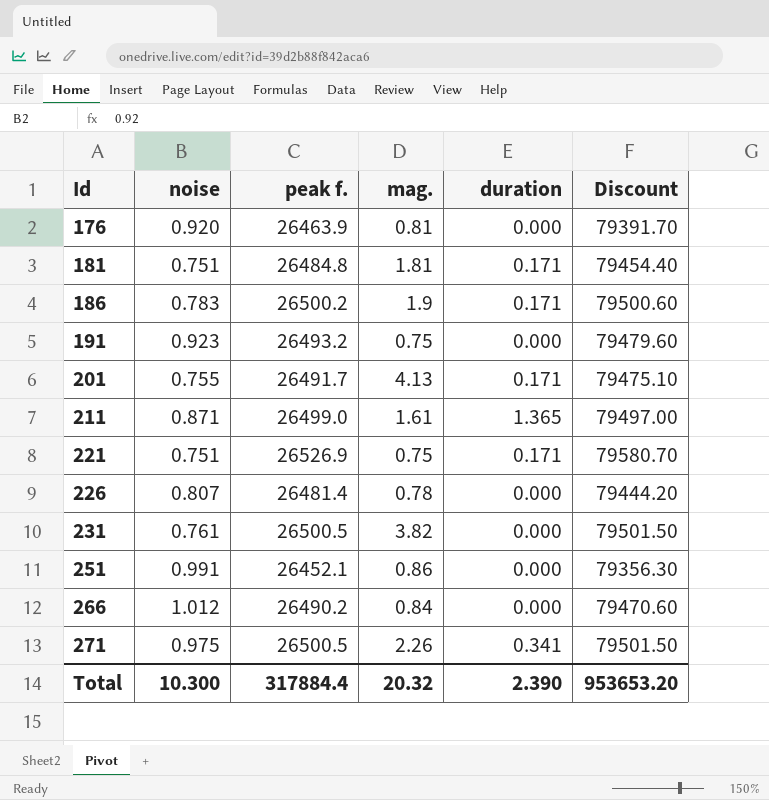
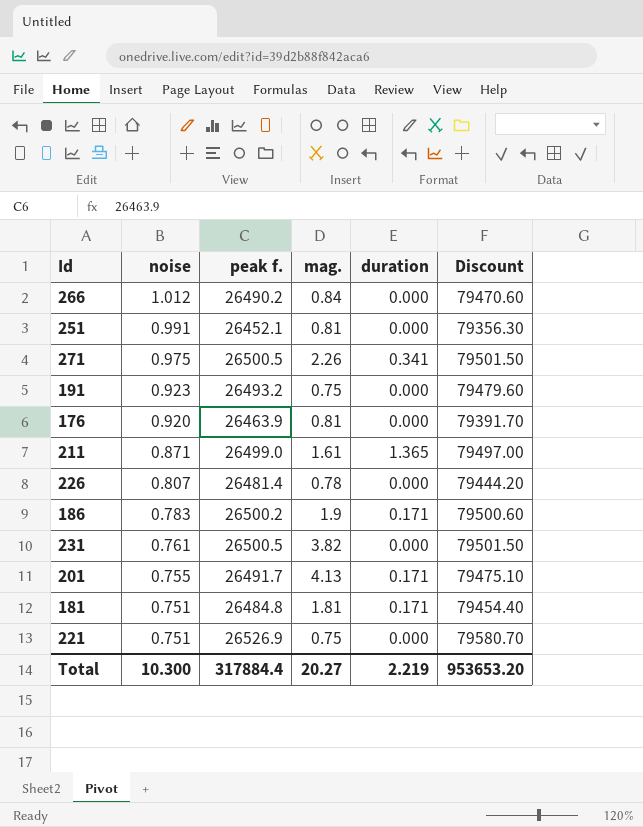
row order: Id ascending -> noise descending
251 | mag.: 0.86 -> 0.81
221 | duration: 0.171 -> 0.000
Total | mag.: 20.32 -> 20.27
Total | duration: 2.390 -> 2.219

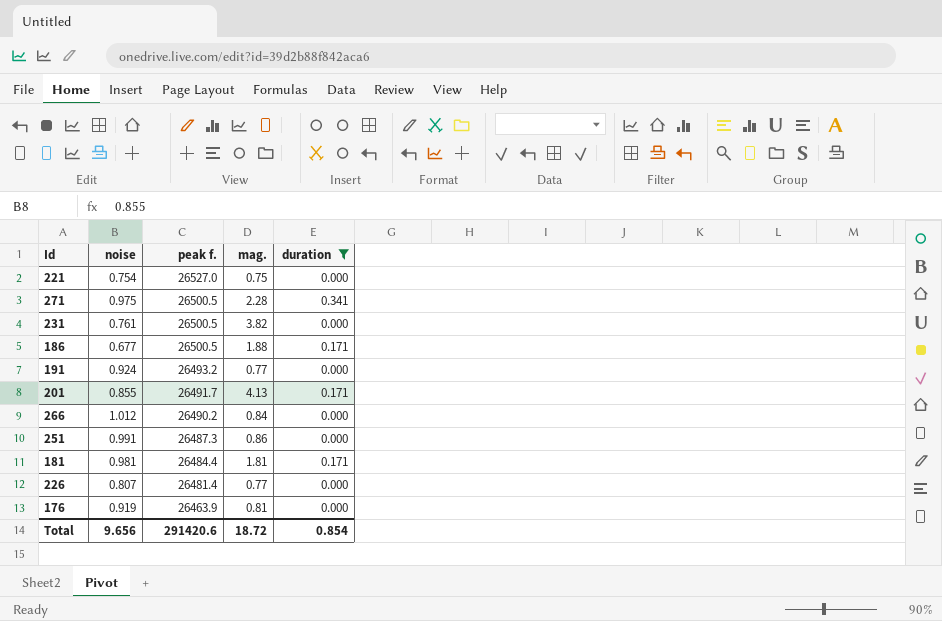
filter: none -> duration != 1.365
row order: noise descending -> peak f. descending
column Discount | formula: [peak f.] * 3 -> none
221 | noise: 0.751 -> 0.754
221 | peak f.: 26526.9 -> 26527.0
271 | mag.: 2.26 -> 2.28
186 | noise: 0.783 -> 0.677
186 | peak f.: 26500.2 -> 26500.5
186 | mag.: 1.9 -> 1.88
191 | noise: 0.923 -> 0.924
191 | mag.: 0.75 -> 0.77
201 | noise: 0.755 -> 0.855
251 | peak f.: 26452.1 -> 26487.3
251 | mag.: 0.81 -> 0.86
181 | noise: 0.751 -> 0.981
181 | peak f.: 26484.8 -> 26484.4
226 | mag.: 0.78 -> 0.77
176 | noise: 0.920 -> 0.919
Total | noise: 10.300 -> 9.656
Total | peak f.: 317884.4 -> 291420.6
Total | mag.: 20.27 -> 18.72
Total | duration: 2.219 -> 0.854

